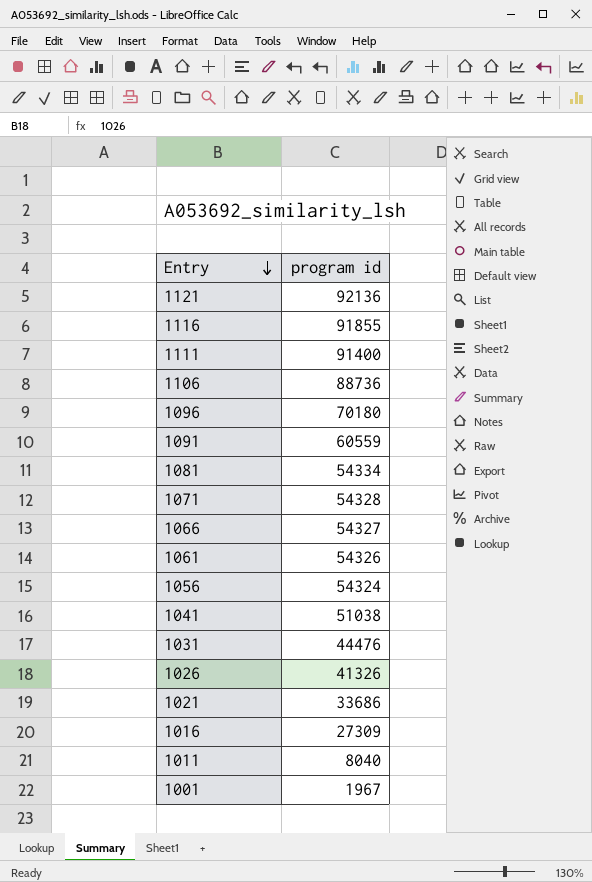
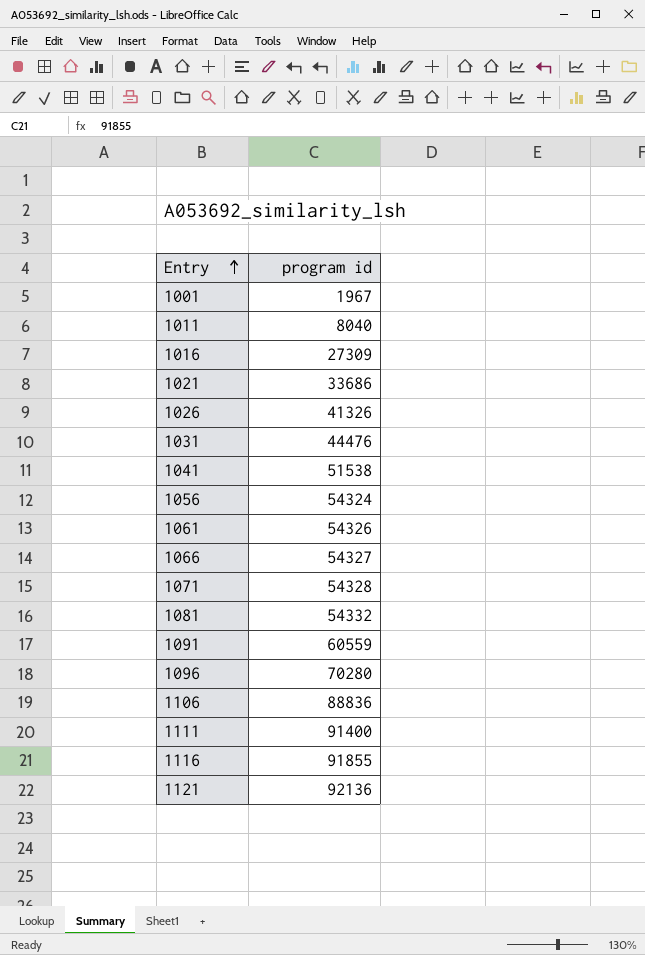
row order: Entry descending -> Entry ascending
1041 | program id: 51038 -> 51538
1081 | program id: 54334 -> 54332
1096 | program id: 70180 -> 70280
1106 | program id: 88736 -> 88836

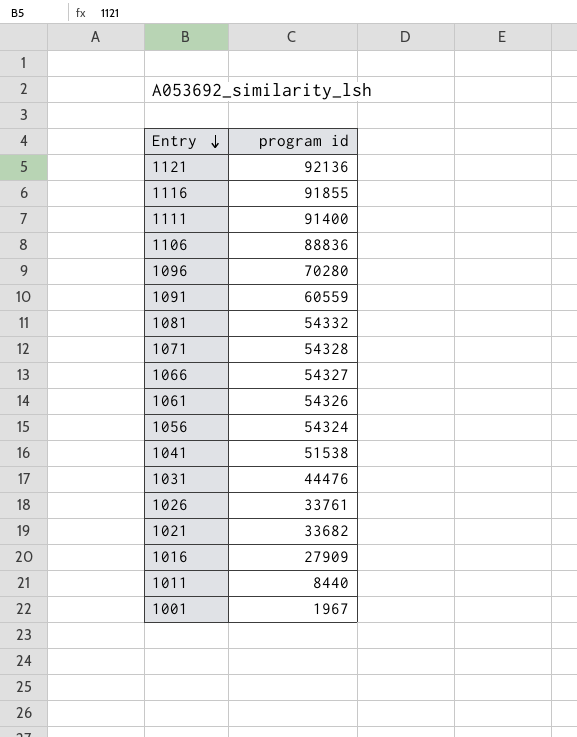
row order: Entry ascending -> Entry descending
1026 | program id: 41326 -> 33761
1021 | program id: 33686 -> 33682
1016 | program id: 27309 -> 27909
1011 | program id: 8040 -> 8440

